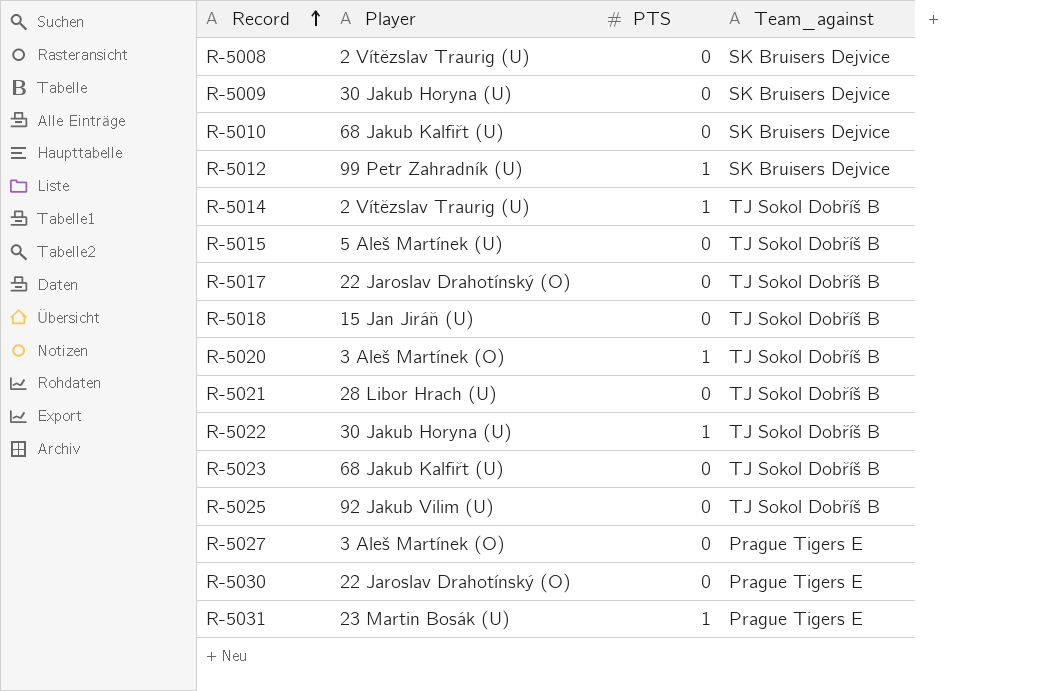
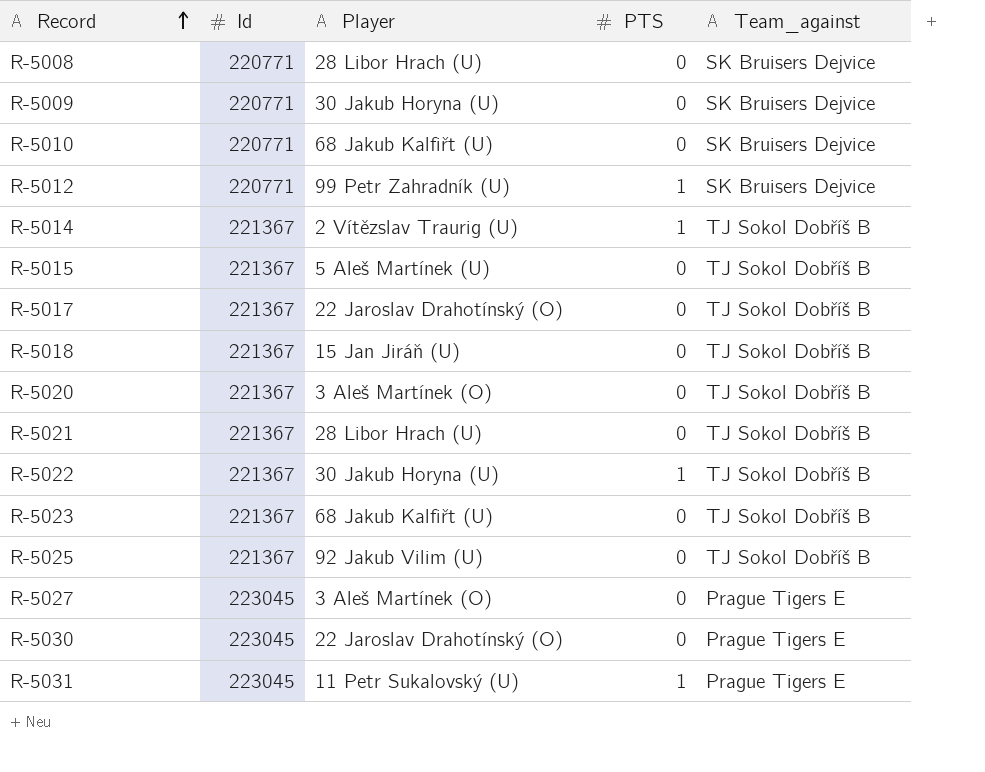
column Id | position: none -> 2
R-5008 | Player: 2 Vítězslav Traurig (U) -> 28 Libor Hrach (U)
R-5020 | PTS: 1 -> 0
R-5031 | Player: 23 Martin Bosák (U) -> 11 Petr Sukalovský (U)

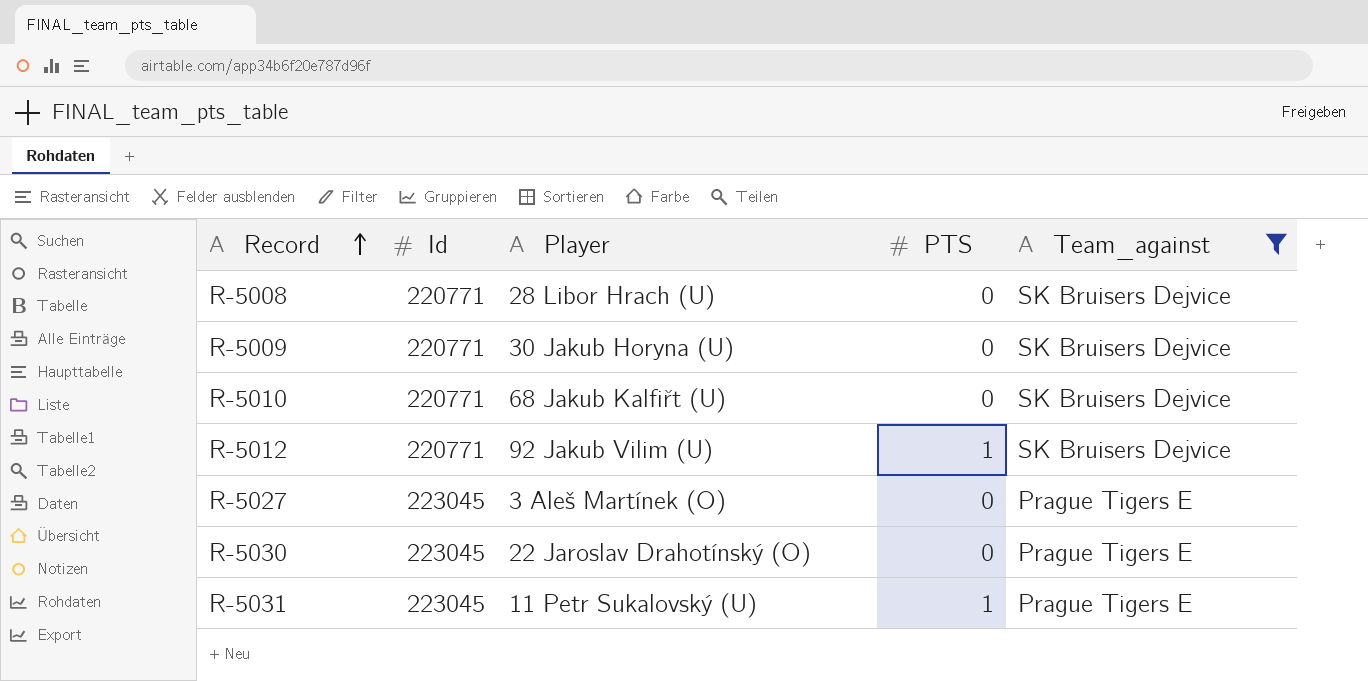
filter: none -> Team_against != TJ Sokol Dobříš B
R-5012 | Player: 99 Petr Zahradník (U) -> 92 Jakub Vilim (U)

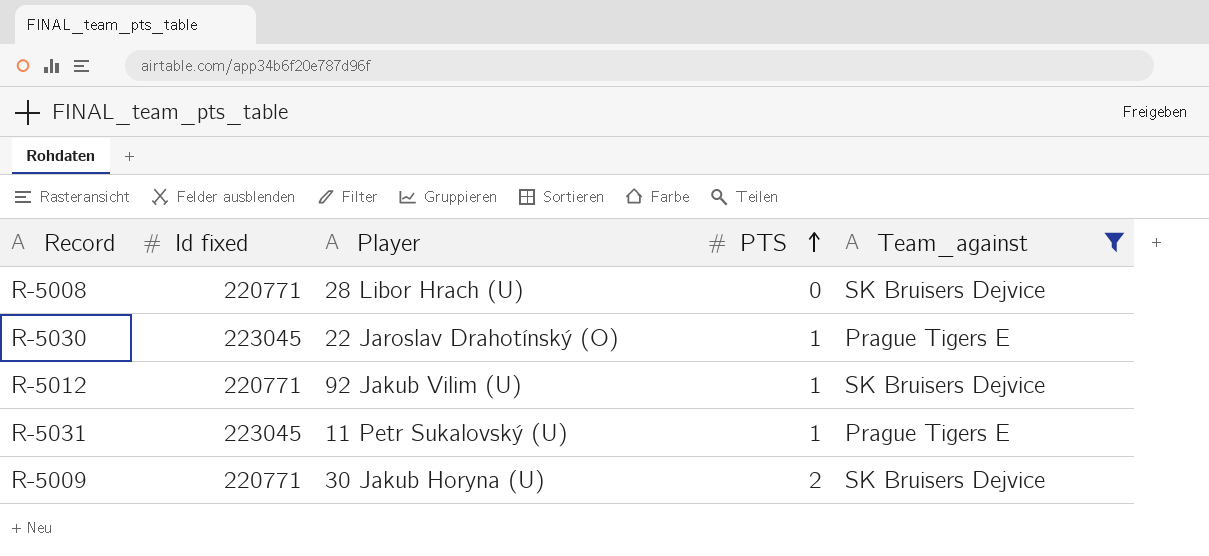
row order: Record ascending -> PTS ascending
column name: Id -> Id fixed
row R-5010: 220771 | 68 Jakub Kalfiřt (U) | 0 | SK Bruisers Dejvice -> none
row R-5027: 223045 | 3 Aleš Martínek (O) | 0 | Prague Tigers E -> none
R-5030 | PTS: 0 -> 1
R-5009 | PTS: 0 -> 2

